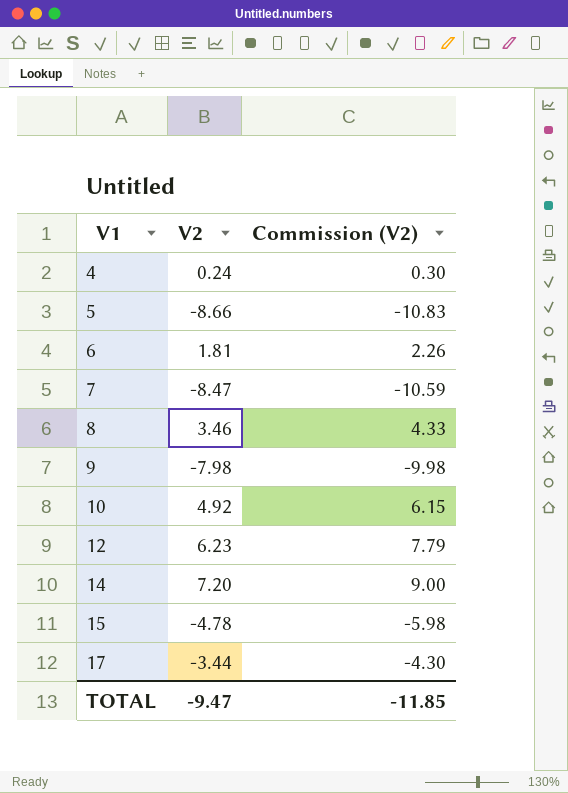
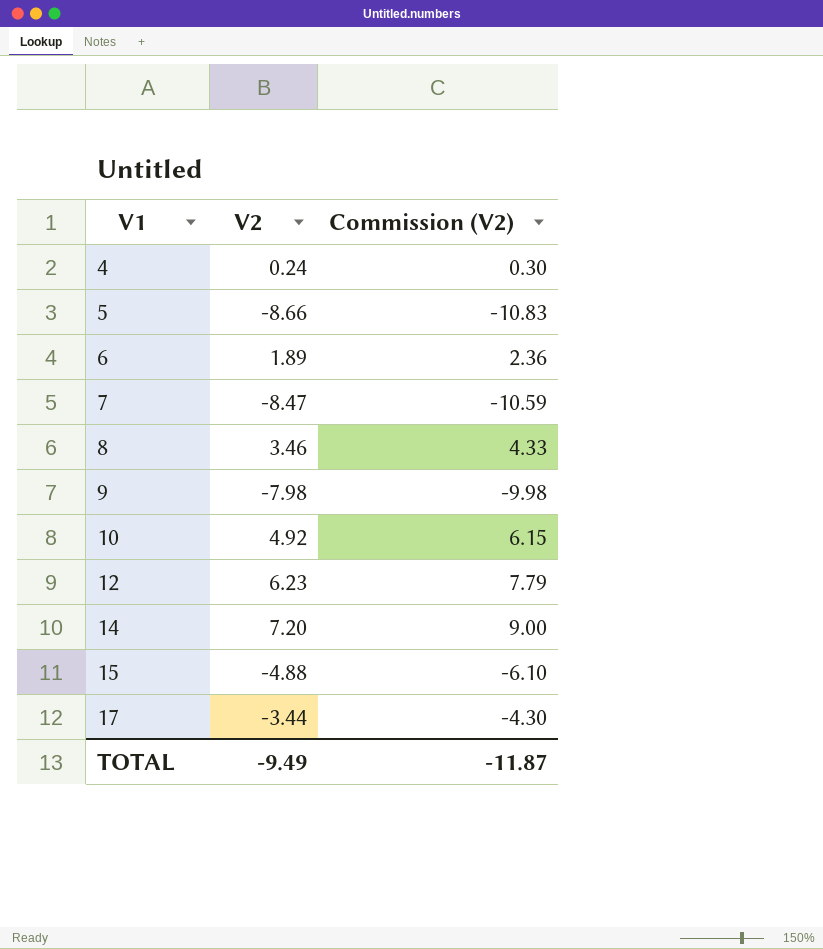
6 | V2: 1.81 -> 1.89
6 | Commission (V2): 2.26 -> 2.36
15 | V2: -4.78 -> -4.88
15 | Commission (V2): -5.98 -> -6.10
TOTAL | V2: -9.47 -> -9.49
TOTAL | Commission (V2): -11.85 -> -11.87

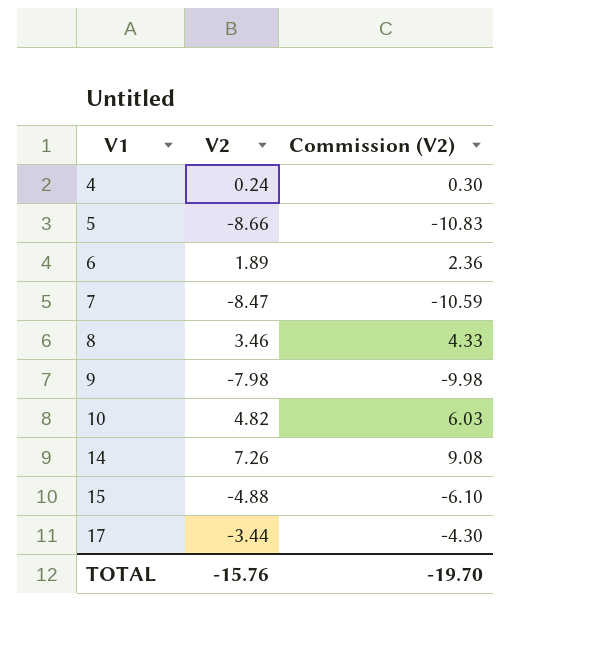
row 12: 6.23 | 7.79 -> none
10 | V2: 4.92 -> 4.82
10 | Commission (V2): 6.15 -> 6.03
14 | V2: 7.20 -> 7.26
14 | Commission (V2): 9.00 -> 9.08
TOTAL | V2: -9.49 -> -15.76
TOTAL | Commission (V2): -11.87 -> -19.70

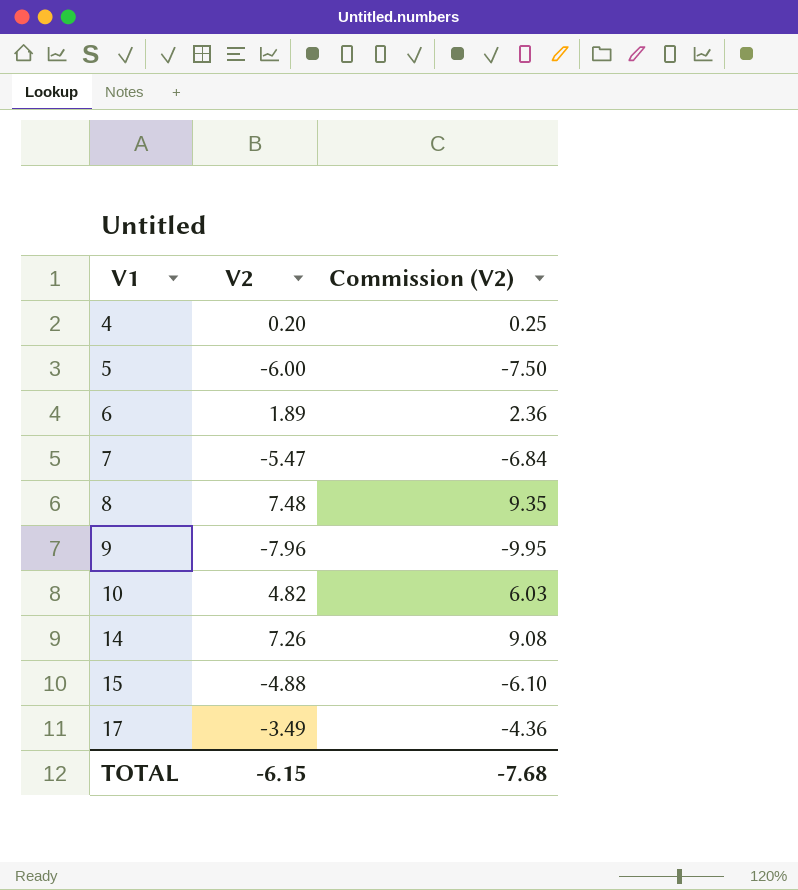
4 | V2: 0.24 -> 0.20
4 | Commission (V2): 0.30 -> 0.25
5 | V2: -8.66 -> -6.00
5 | Commission (V2): -10.83 -> -7.50
7 | V2: -8.47 -> -5.47
7 | Commission (V2): -10.59 -> -6.84
8 | V2: 3.46 -> 7.48
8 | Commission (V2): 4.33 -> 9.35
9 | V2: -7.98 -> -7.96
9 | Commission (V2): -9.98 -> -9.95
17 | V2: -3.44 -> -3.49
17 | Commission (V2): -4.30 -> -4.36
TOTAL | V2: -15.76 -> -6.15
TOTAL | Commission (V2): -19.70 -> -7.68

